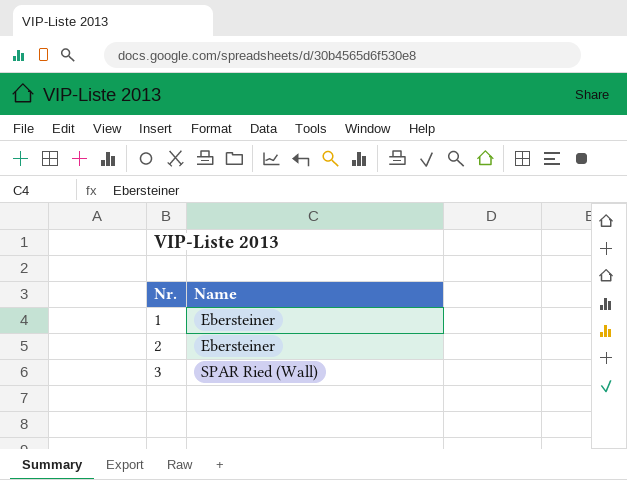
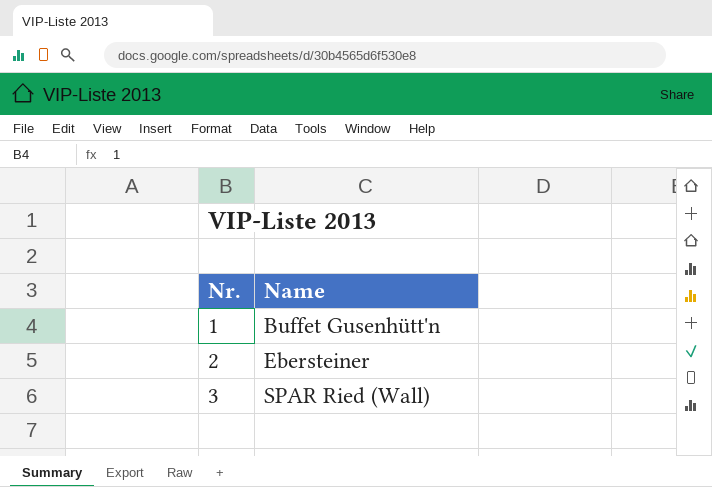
1 | Name: Ebersteiner -> Buffet Gusenhütt'n

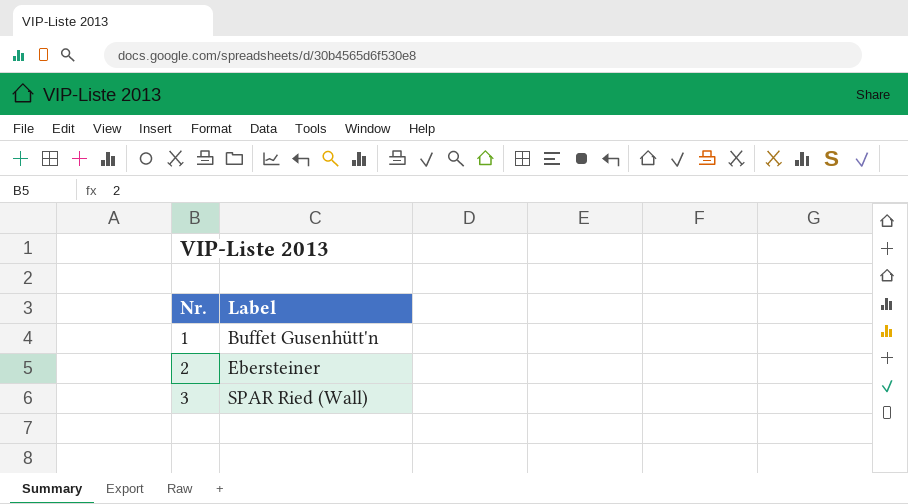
column name: Name -> Label

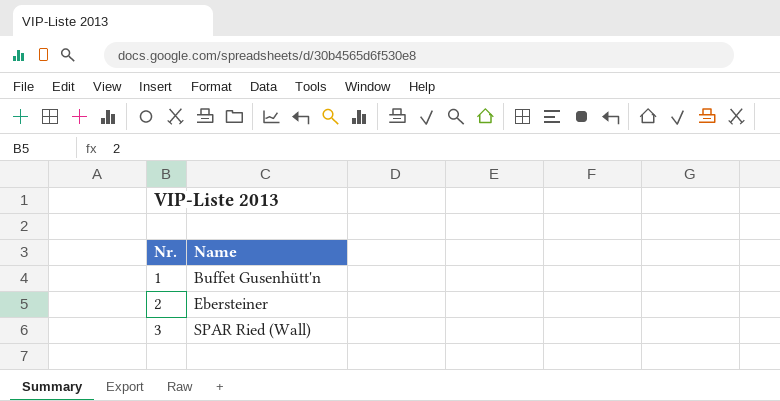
column name: Label -> Name

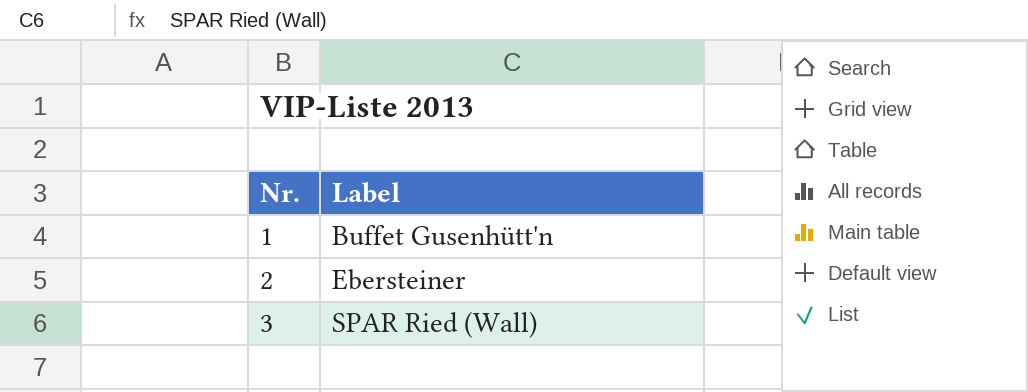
column name: Name -> Label

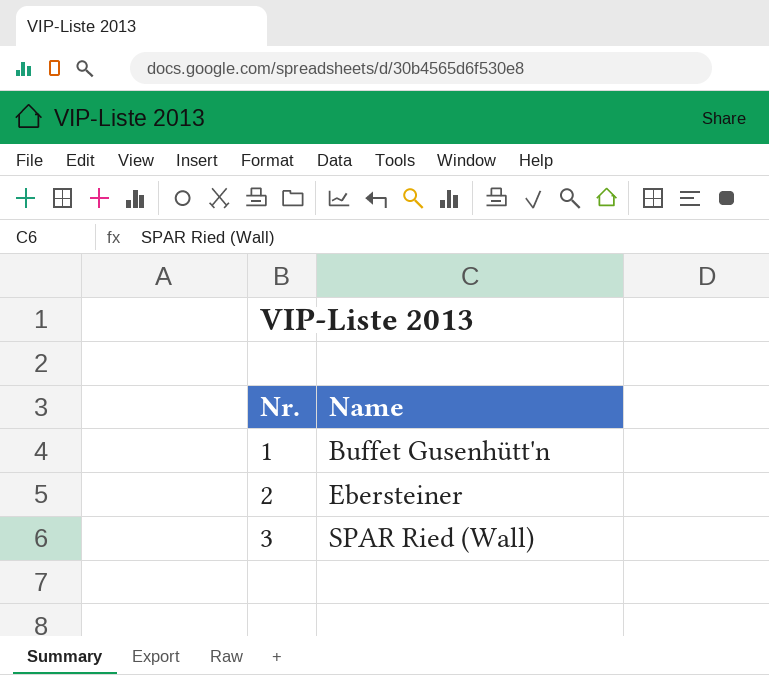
column name: Label -> Name

